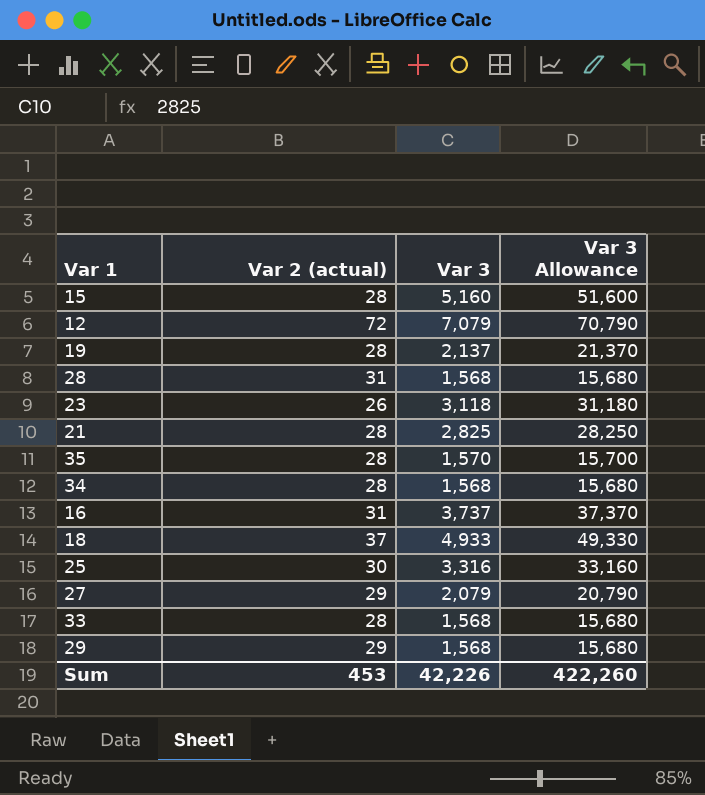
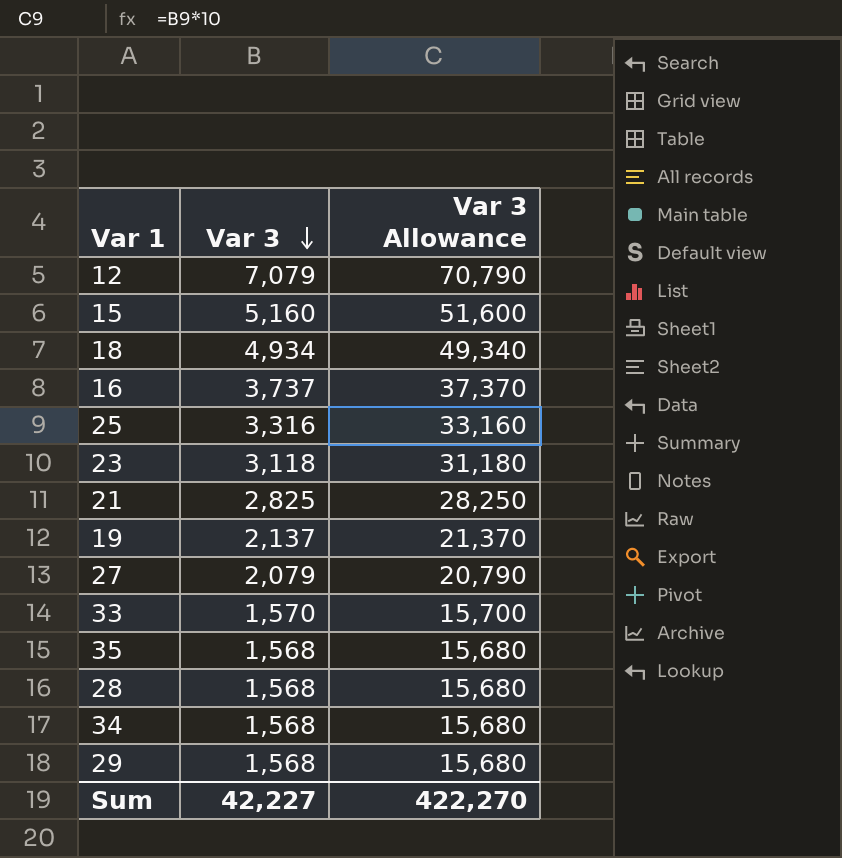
row order: none -> Var 3 descending
column Var 2 (actual) | position: 2 -> none
18 | Var 3: 4,933 -> 4,934
18 | Var 3 Allowance: 49,330 -> 49,340
33 | Var 3: 1,568 -> 1,570
33 | Var 3 Allowance: 15,680 -> 15,700
35 | Var 3: 1,570 -> 1,568
35 | Var 3 Allowance: 15,700 -> 15,680
Sum | Var 3: 42,226 -> 42,227
Sum | Var 3 Allowance: 422,260 -> 422,270

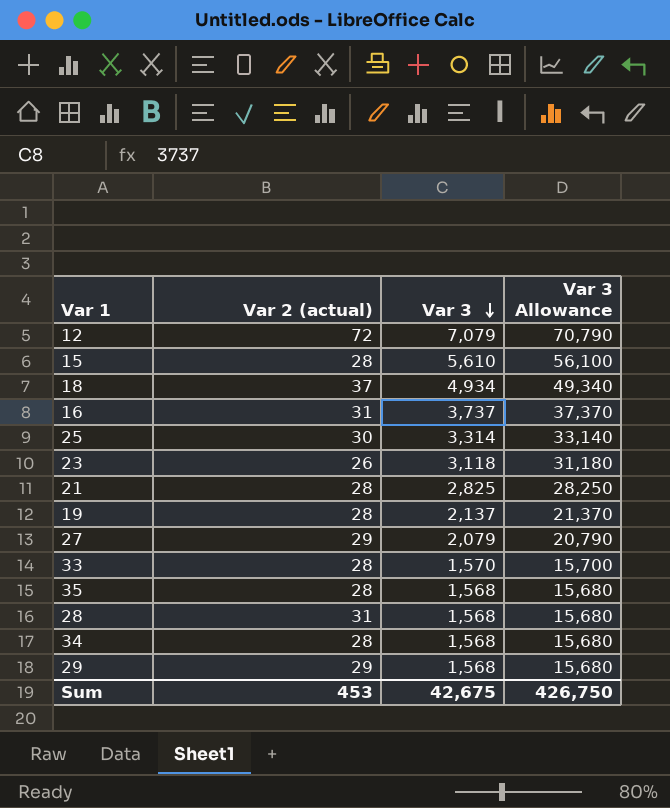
column Var 2 (actual) | position: none -> 2
15 | Var 3: 5,160 -> 5,610
15 | Var 3 Allowance: 51,600 -> 56,100
25 | Var 3: 3,316 -> 3,314
25 | Var 3 Allowance: 33,160 -> 33,140
Sum | Var 3: 42,227 -> 42,675
Sum | Var 3 Allowance: 422,270 -> 426,750

